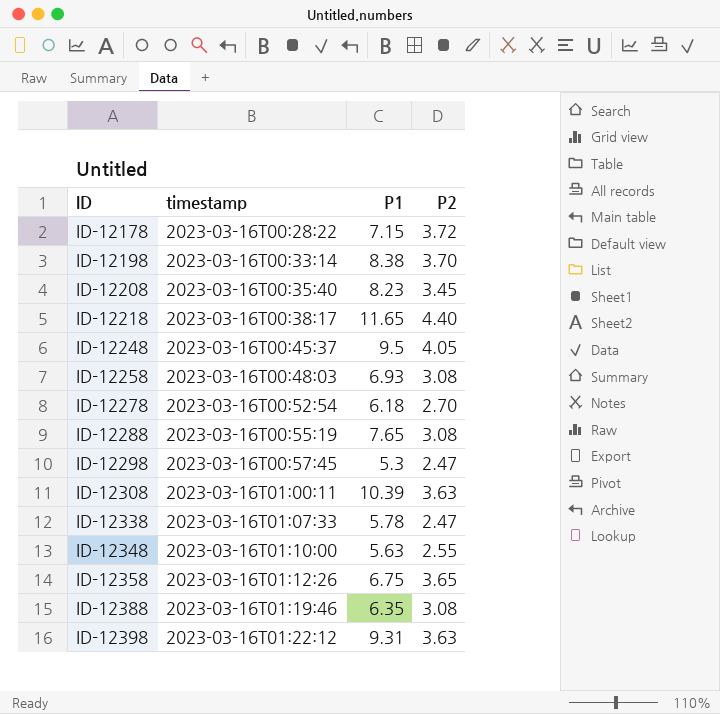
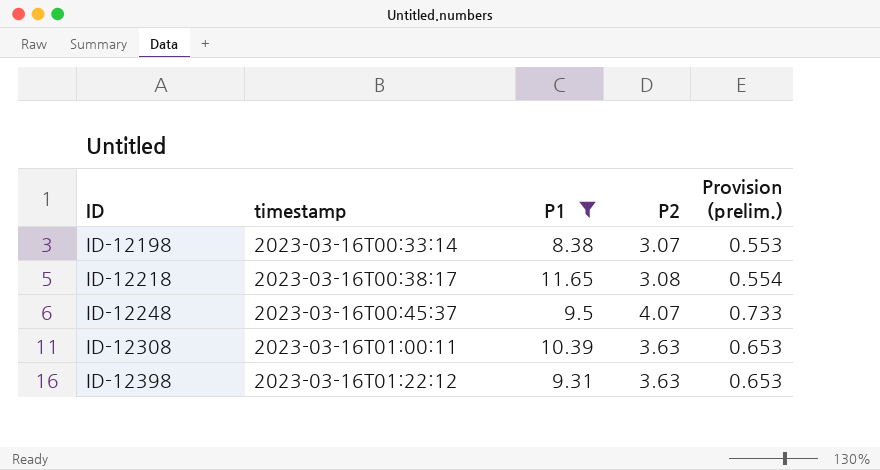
filter: none -> P1 >= 8.38
column Provision (prelim.) | formula: none -> [P2] * 0.18
ID-12198 | P2: 3.70 -> 3.07
ID-12218 | P2: 4.40 -> 3.08
ID-12248 | P2: 4.05 -> 4.07

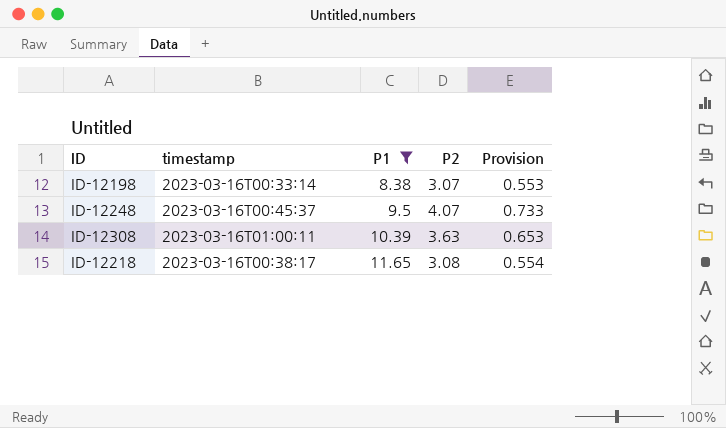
row order: ID ascending -> P1 ascending
column name: Provision (prelim.) -> Provision
row ID-12398: 2023-03-16T01:22:12 | 9.31 | 3.63 | 0.653 -> none

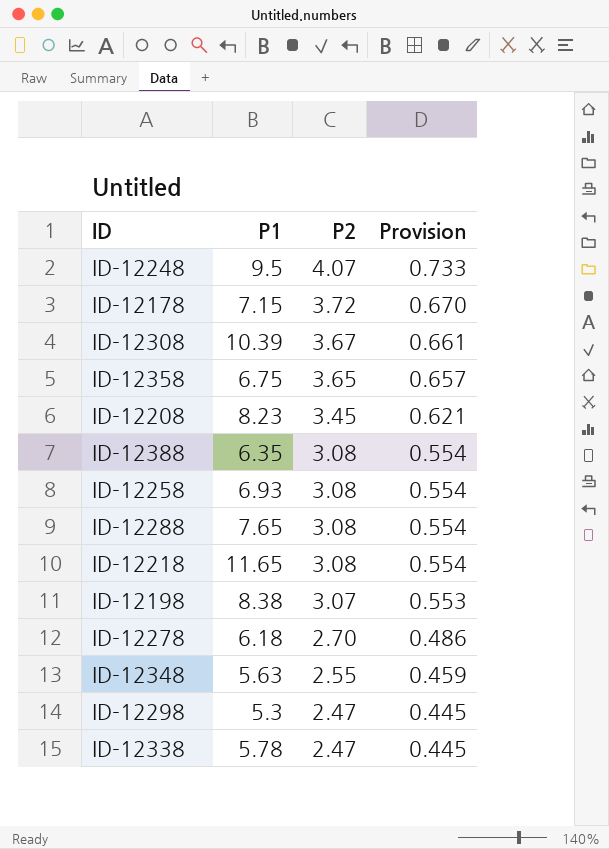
filter: P1 >= 8.38 -> none
row order: P1 ascending -> P2 descending
column timestamp | position: 2 -> none
ID-12308 | P2: 3.63 -> 3.67
ID-12308 | Provision: 0.653 -> 0.661

